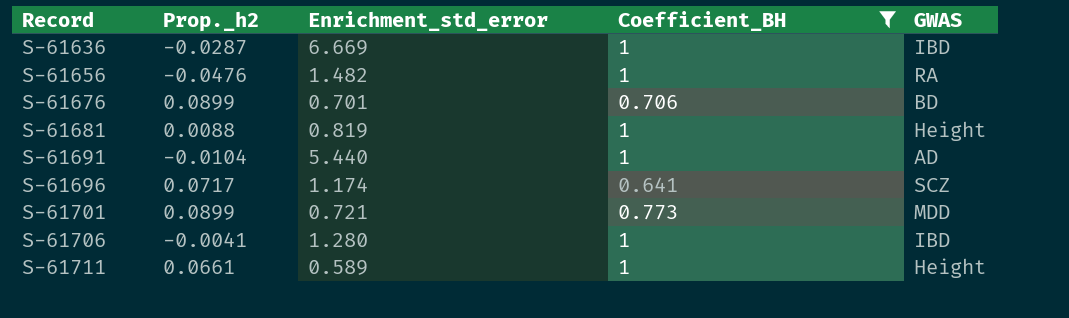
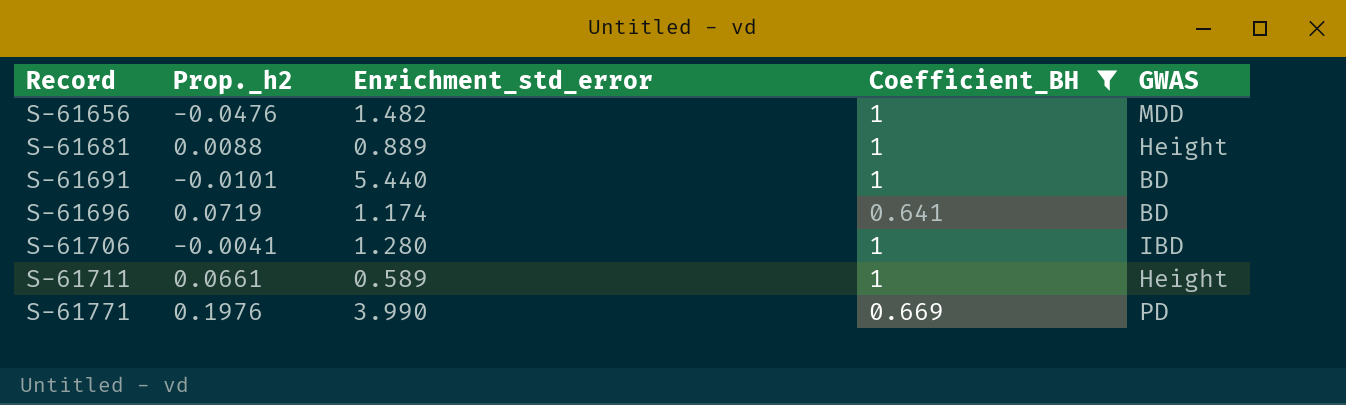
row S-61636: -0.0287 | 6.669 | 1 | IBD -> none
row S-61676: 0.0899 | 0.701 | 0.706 | BD -> none
row S-61701: 0.0899 | 0.721 | 0.773 | MDD -> none
S-61656 | GWAS: RA -> MDD
S-61681 | Enrichment_std_error: 0.819 -> 0.889
S-61691 | Prop._h2: -0.0104 -> -0.0101
S-61691 | GWAS: AD -> BD
S-61696 | Prop._h2: 0.0717 -> 0.0719
S-61696 | GWAS: SCZ -> BD
row S-61771: none -> 0.1976 | 3.990 | 0.669 | PD

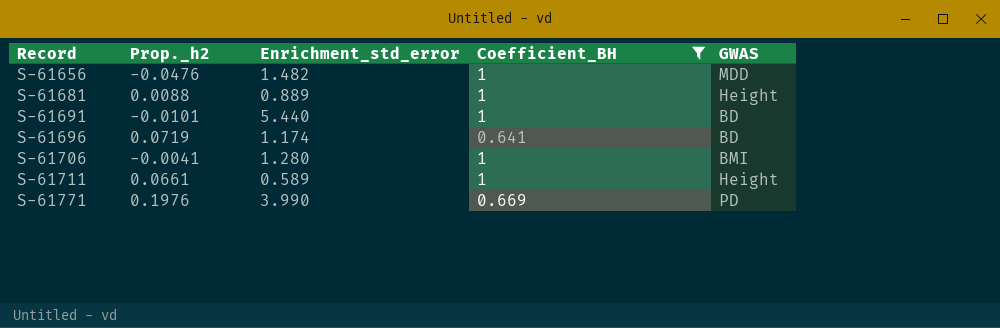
S-61706 | GWAS: IBD -> BMI

